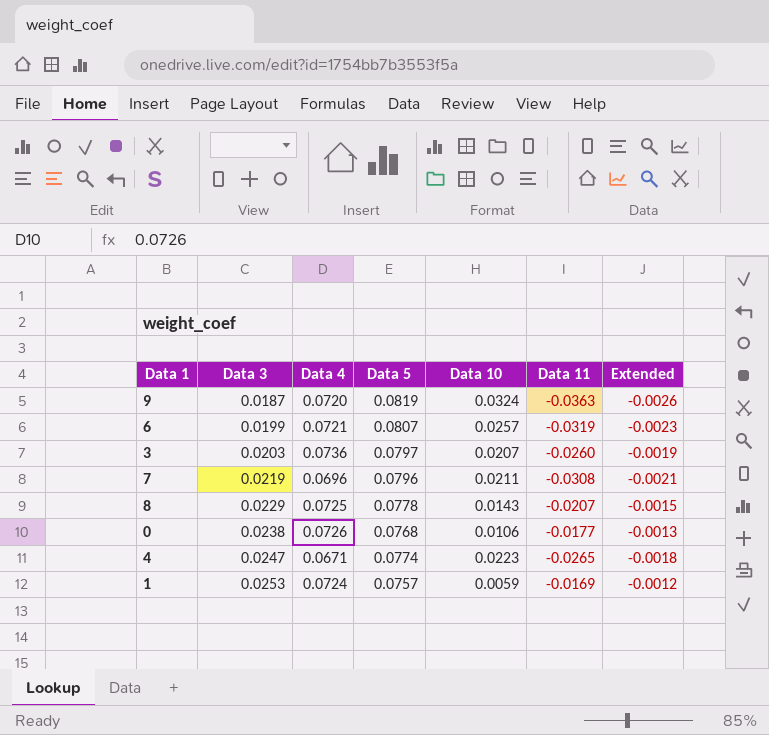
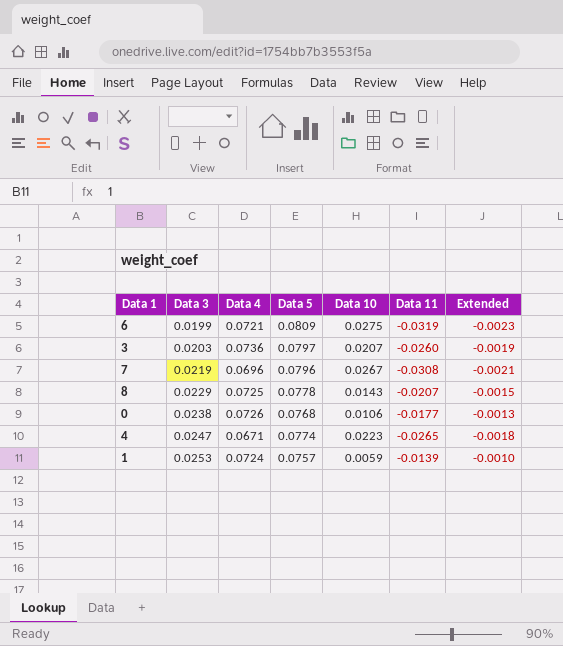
row 9: 0.0187 | 0.0720 | 0.0819 | 0.0324 | -0.0363 | -0.0026 -> none
6 | Data 5: 0.0807 -> 0.0809
6 | Data 10: 0.0257 -> 0.0275
7 | Data 10: 0.0211 -> 0.0267
1 | Data 11: -0.0169 -> -0.0139
1 | Extended: -0.0012 -> -0.0010

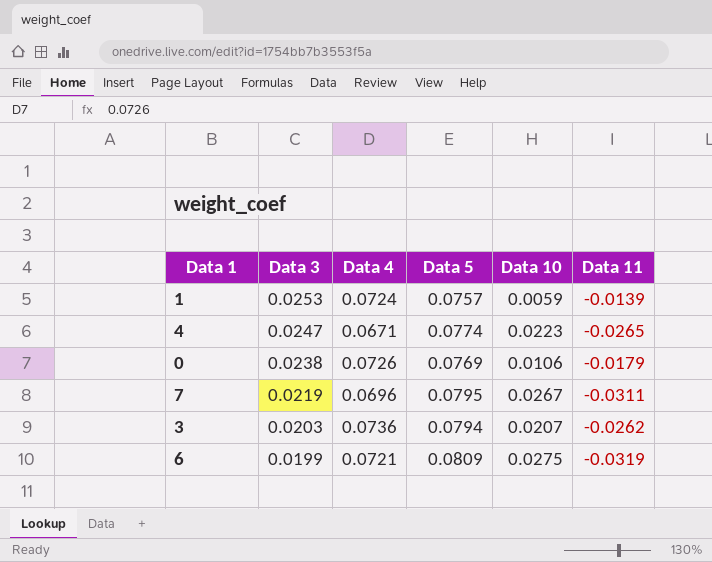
row order: Data 3 ascending -> Data 3 descending
column Extended | formula: [Data 4] * [Data 11] -> none
row 8: 0.0229 | 0.0725 | 0.0778 | 0.0143 | -0.0207 | -0.0015 -> none
0 | Data 5: 0.0768 -> 0.0769
0 | Data 11: -0.0177 -> -0.0179
7 | Data 5: 0.0796 -> 0.0795
7 | Data 11: -0.0308 -> -0.0311
3 | Data 5: 0.0797 -> 0.0794
3 | Data 11: -0.0260 -> -0.0262

